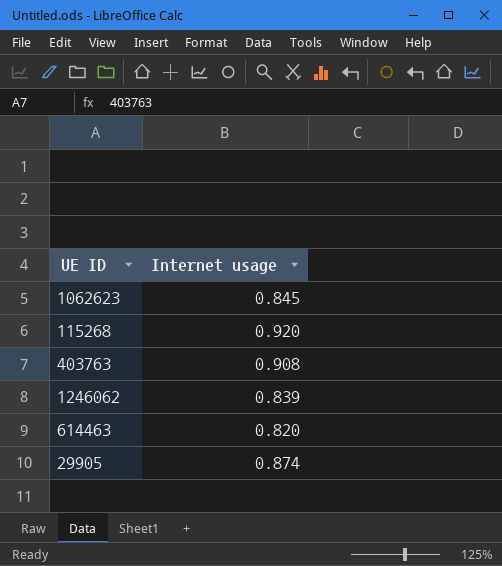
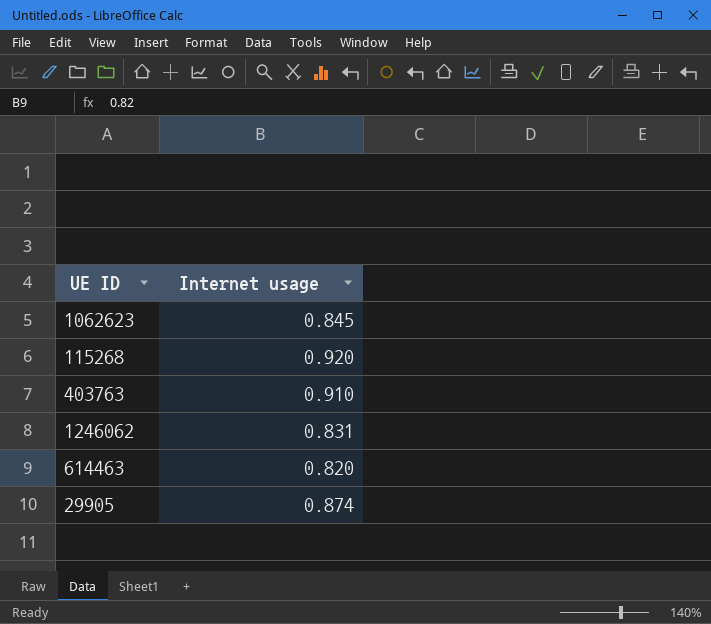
403763 | Internet usage: 0.908 -> 0.910
1246062 | Internet usage: 0.839 -> 0.831

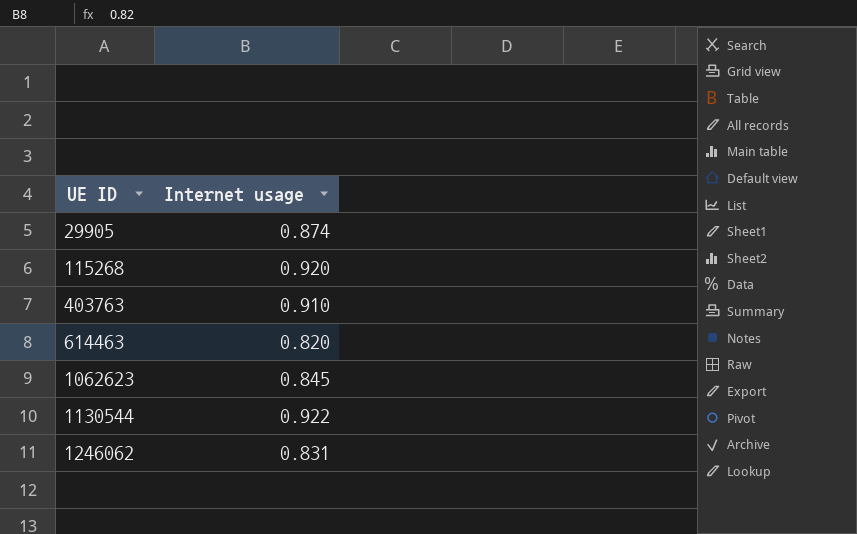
row order: none -> UE ID ascending
row 1130544: none -> 0.922

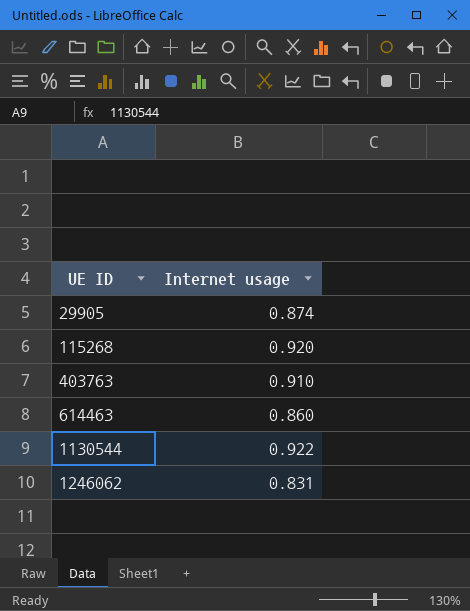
row 1062623: 0.845 -> none
614463 | Internet usage: 0.820 -> 0.860

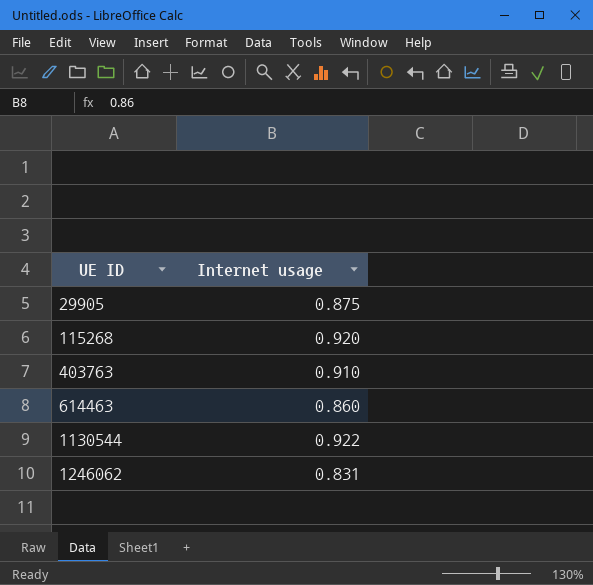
29905 | Internet usage: 0.874 -> 0.875

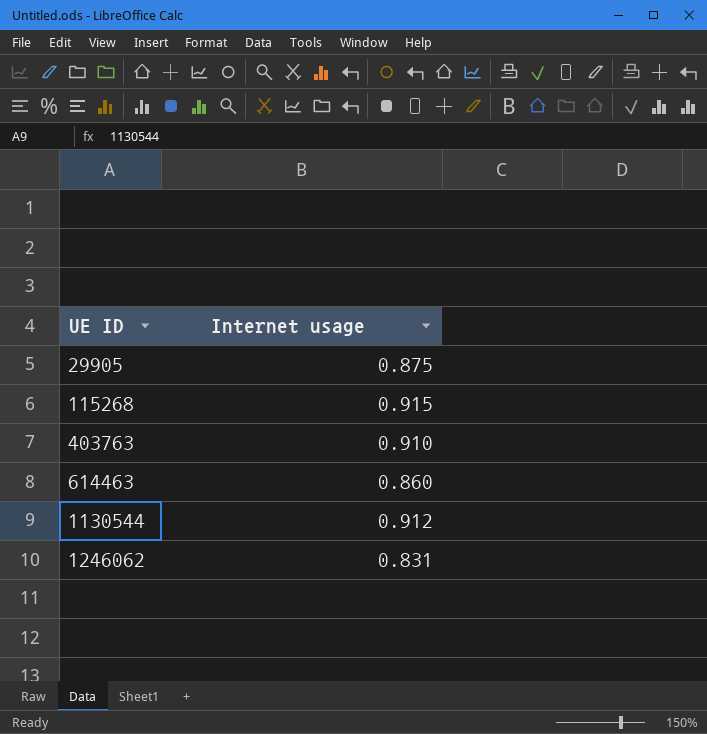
115268 | Internet usage: 0.920 -> 0.915
1130544 | Internet usage: 0.922 -> 0.912

